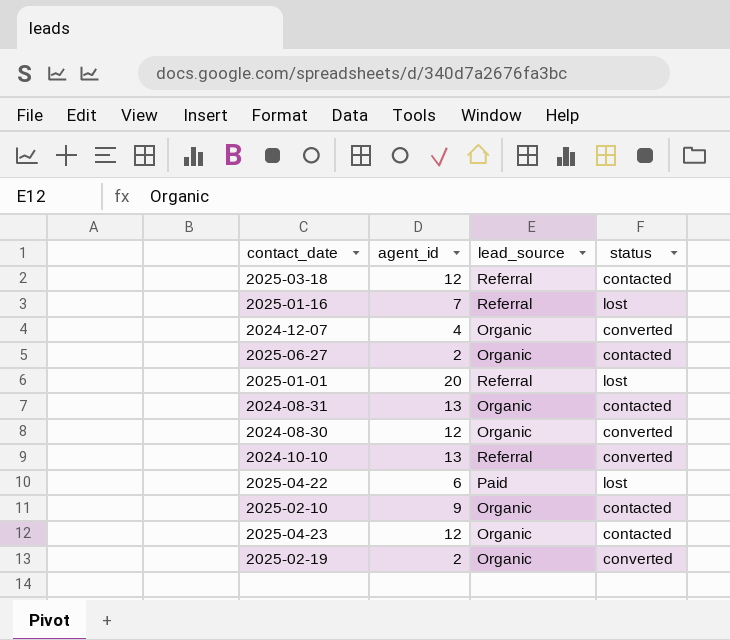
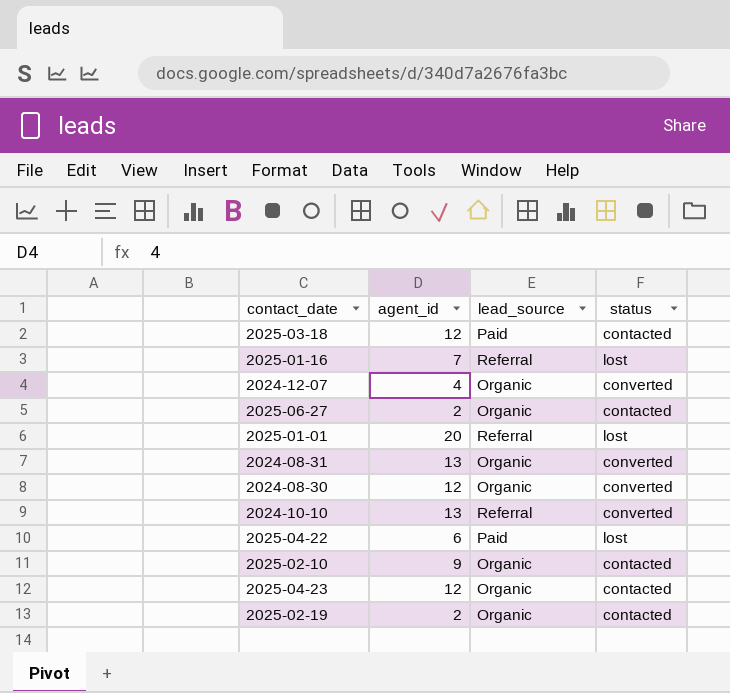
2025-03-18 | lead_source: Referral -> Paid
2024-08-31 | status: contacted -> converted
2025-02-19 | status: converted -> contacted

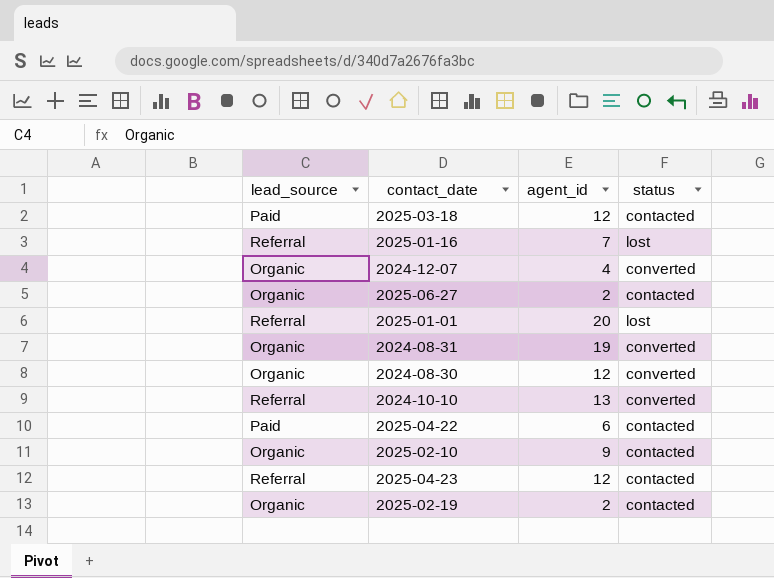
column lead_source | position: 3 -> 1
2024-08-31 | agent_id: 13 -> 19
2025-04-22 | status: lost -> contacted
2025-04-23 | lead_source: Organic -> Referral

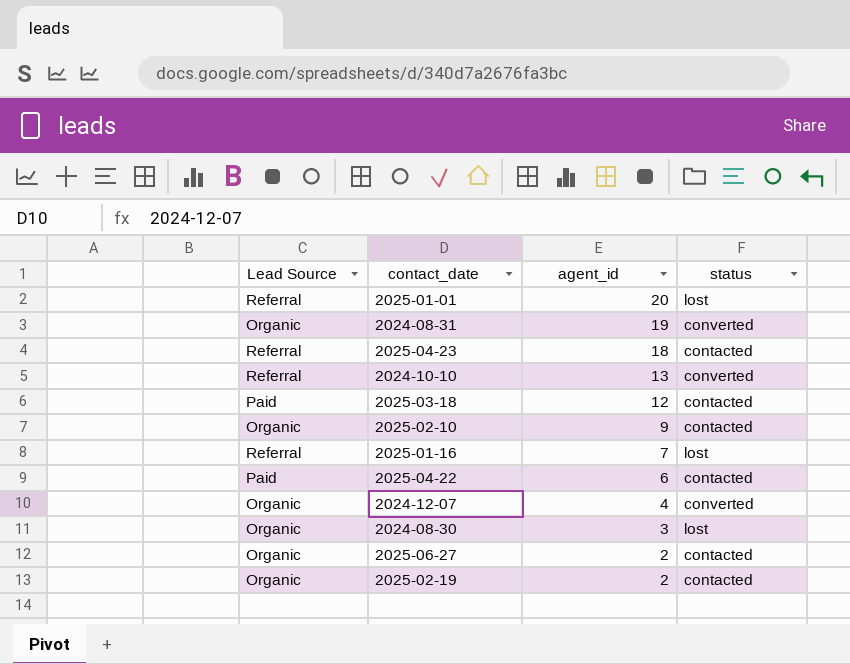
row order: none -> agent_id descending
column name: lead_source -> Lead Source
2025-04-23 | agent_id: 12 -> 18
2024-08-30 | agent_id: 12 -> 3
2024-08-30 | status: converted -> lost

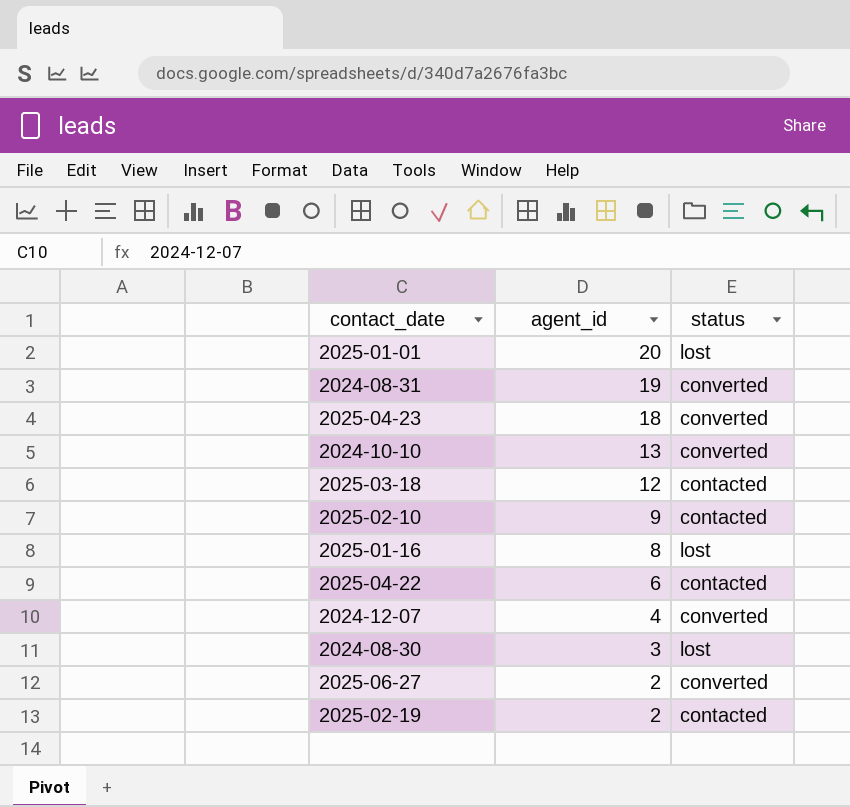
column Lead Source | position: 1 -> none
2025-04-23 | status: contacted -> converted
2025-01-16 | agent_id: 7 -> 8
2025-06-27 | status: contacted -> converted

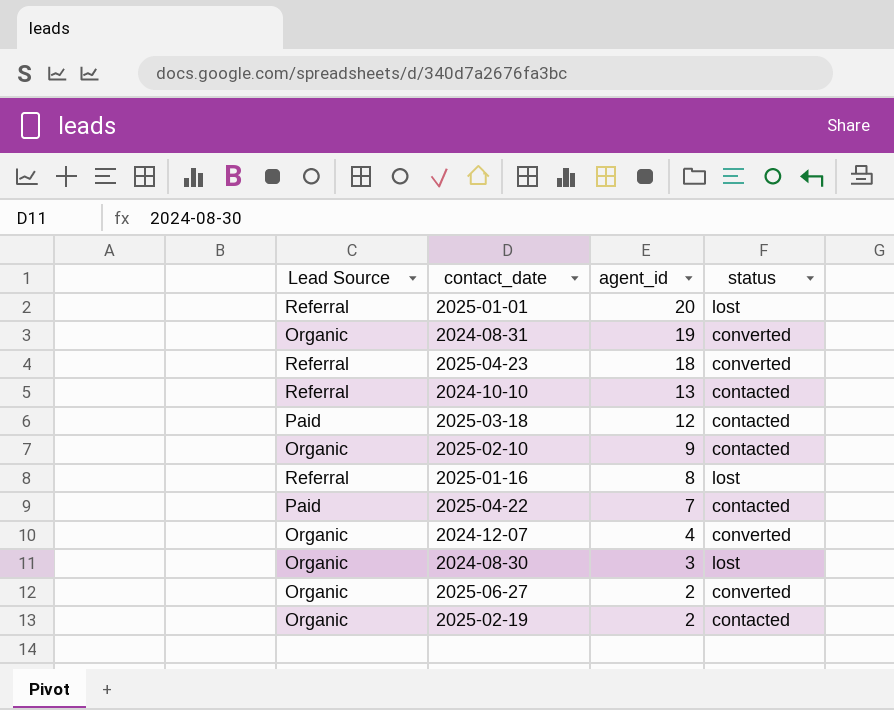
column Lead Source | position: none -> 1
2024-10-10 | status: converted -> contacted
2025-04-22 | agent_id: 6 -> 7

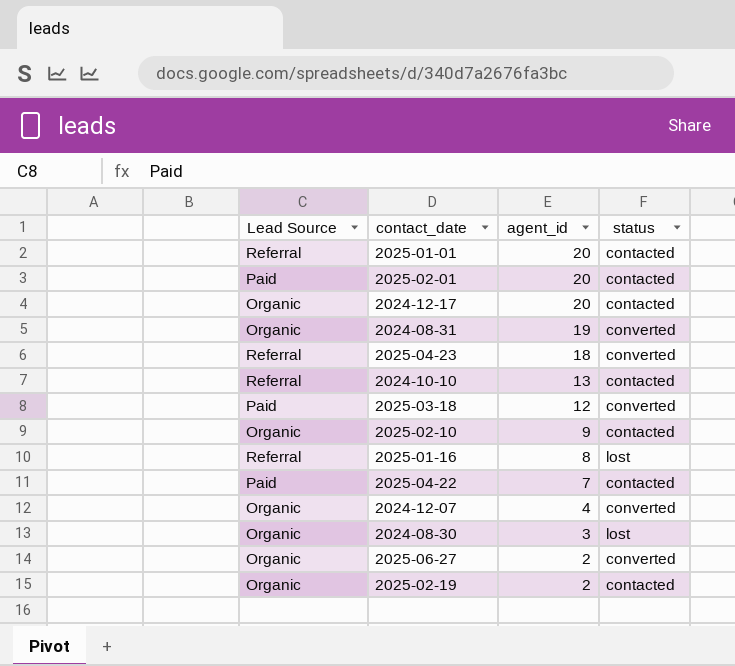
2025-01-01 | status: lost -> contacted
row 2025-02-01: none -> Paid | 20 | contacted
row 2024-12-17: none -> Organic | 20 | contacted
2025-03-18 | status: contacted -> converted

